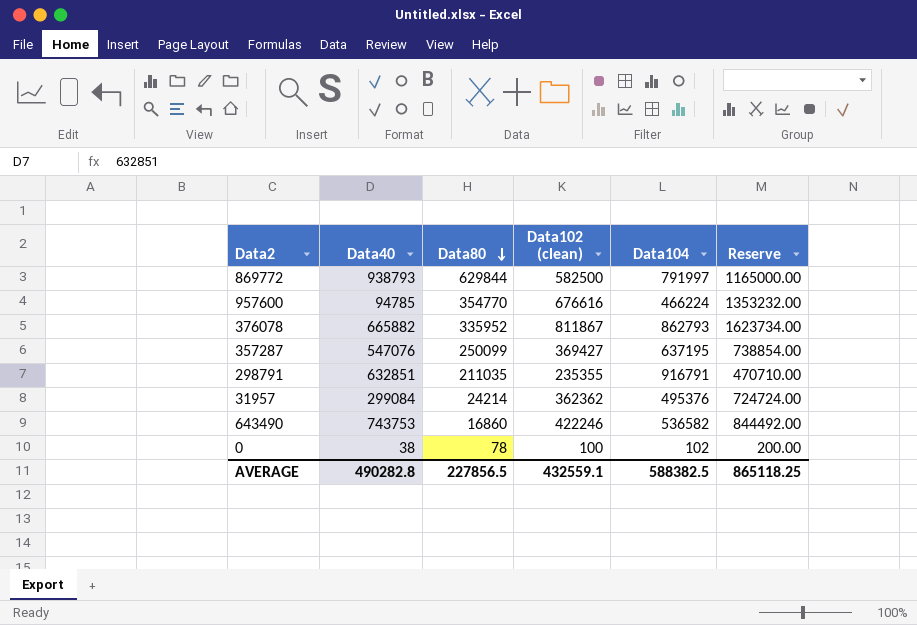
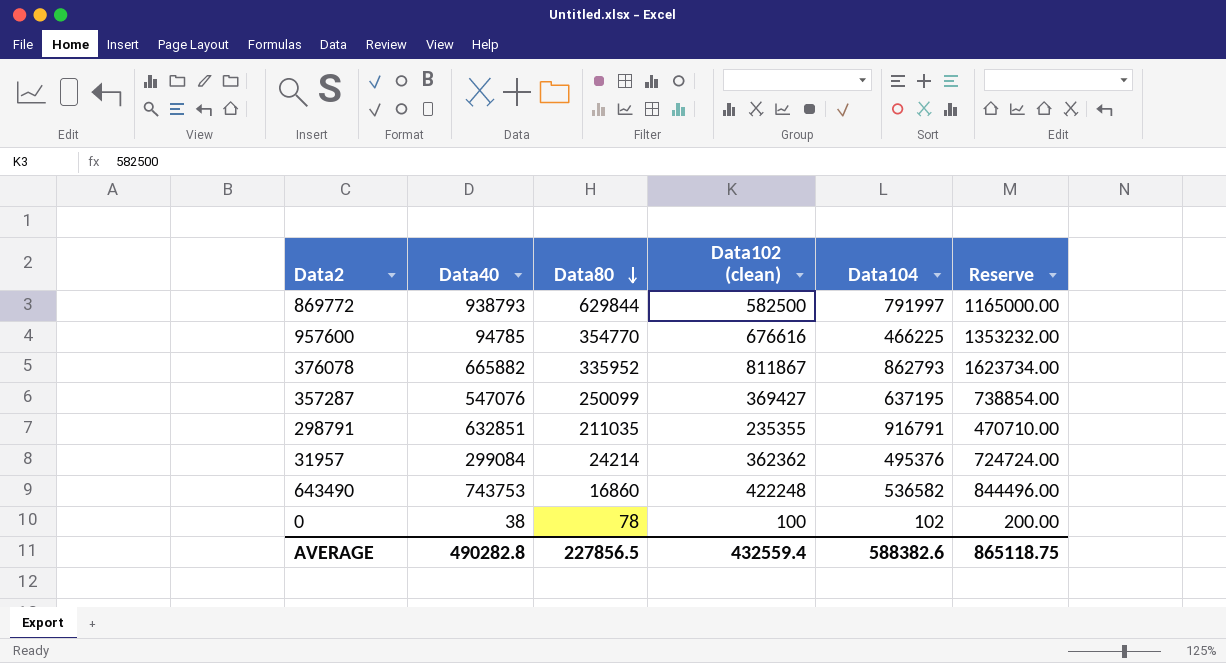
957600 | Data104: 466224 -> 466225
643490 | Data102 (clean): 422246 -> 422248
643490 | Reserve: 844492.00 -> 844496.00
AVERAGE | Data102 (clean): 432559.1 -> 432559.4
AVERAGE | Data104: 588382.5 -> 588382.6
AVERAGE | Reserve: 865118.25 -> 865118.75

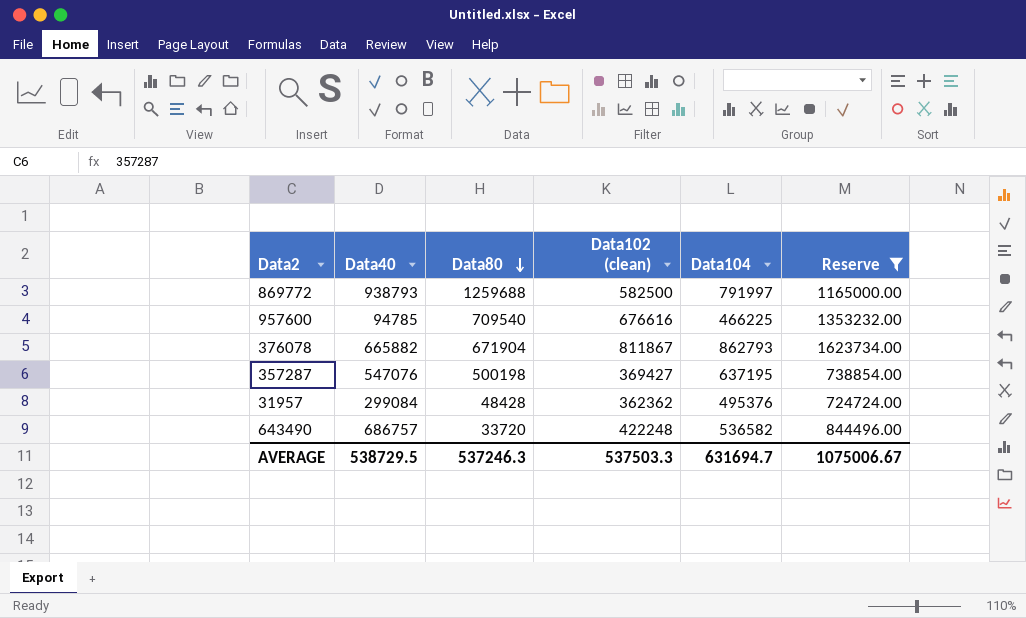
filter: none -> Reserve >= 724724.00
869772 | Data80: 629844 -> 1259688
957600 | Data80: 354770 -> 709540
376078 | Data80: 335952 -> 671904
357287 | Data80: 250099 -> 500198
31957 | Data80: 24214 -> 48428
643490 | Data40: 743753 -> 686757
643490 | Data80: 16860 -> 33720
AVERAGE | Data40: 490282.8 -> 538729.5
AVERAGE | Data80: 227856.5 -> 537246.3
AVERAGE | Data102 (clean): 432559.4 -> 537503.3
AVERAGE | Data104: 588382.6 -> 631694.7
AVERAGE | Reserve: 865118.75 -> 1075006.67

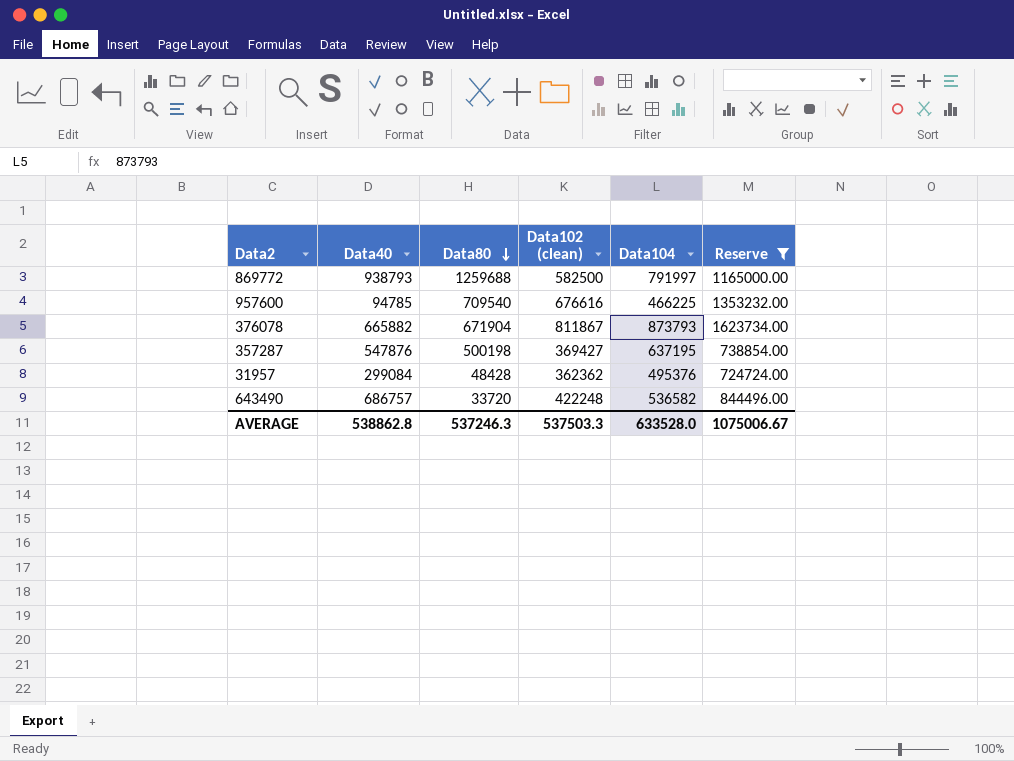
376078 | Data104: 862793 -> 873793
357287 | Data40: 547076 -> 547876
AVERAGE | Data40: 538729.5 -> 538862.8
AVERAGE | Data104: 631694.7 -> 633528.0

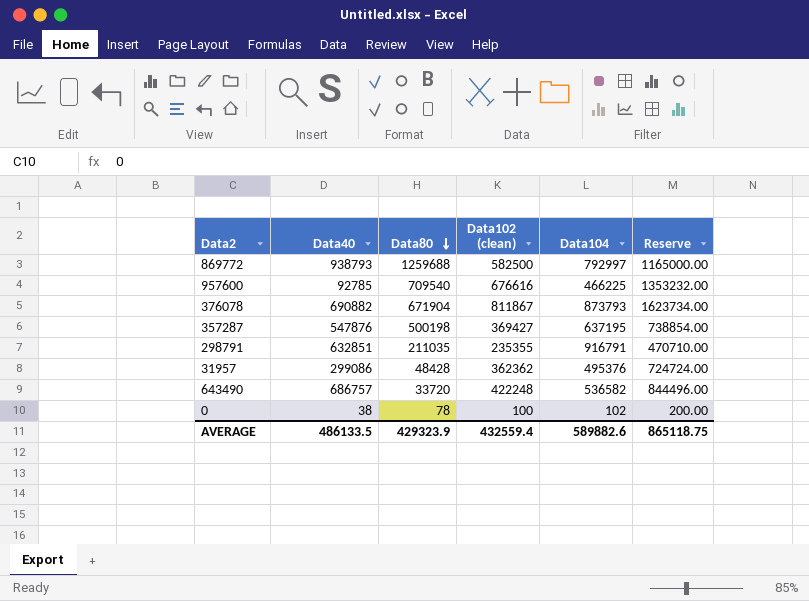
filter: Reserve >= 724724.00 -> none
869772 | Data104: 791997 -> 792997
957600 | Data40: 94785 -> 92785
376078 | Data40: 665882 -> 690882
31957 | Data40: 299084 -> 299086
AVERAGE | Data40: 538862.8 -> 486133.5
AVERAGE | Data80: 537246.3 -> 429323.9
AVERAGE | Data102 (clean): 537503.3 -> 432559.4
AVERAGE | Data104: 633528.0 -> 589882.6
AVERAGE | Reserve: 1075006.67 -> 865118.75

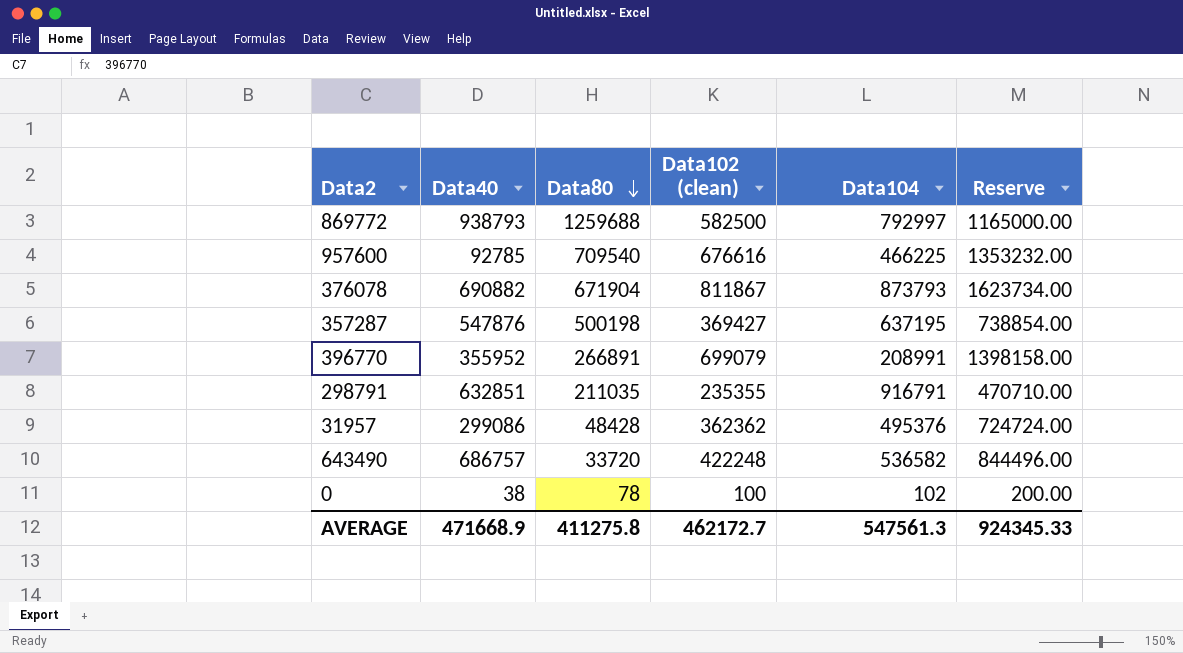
row 396770: none -> 355952 | 266891 | 699079 | 208991 | 1398158.00
AVERAGE | Data40: 486133.5 -> 471668.9
AVERAGE | Data80: 429323.9 -> 411275.8
AVERAGE | Data102 (clean): 432559.4 -> 462172.7
AVERAGE | Data104: 589882.6 -> 547561.3
AVERAGE | Reserve: 865118.75 -> 924345.33

